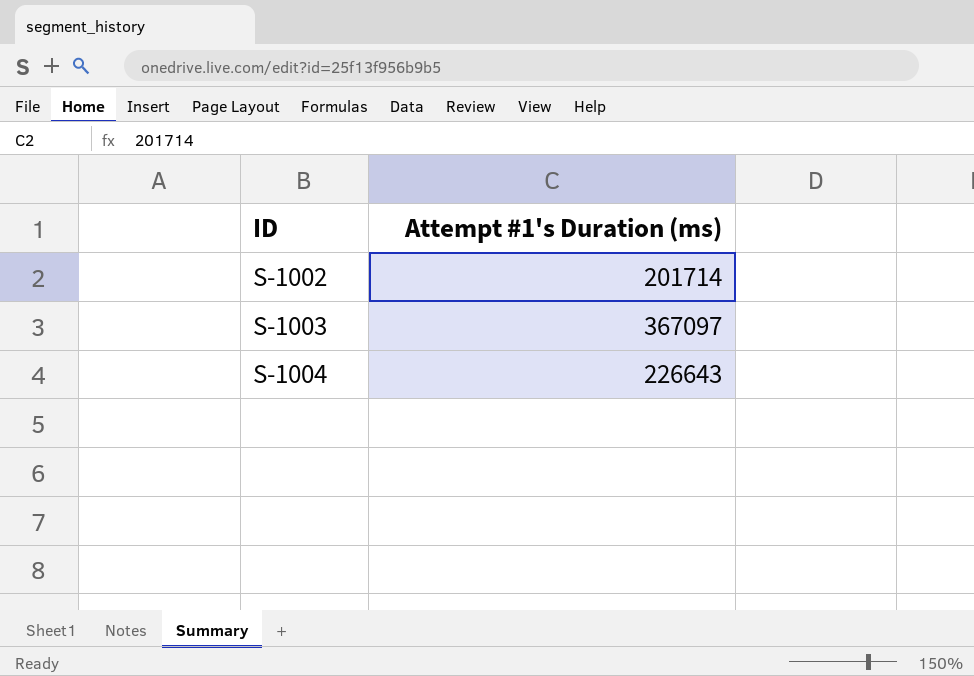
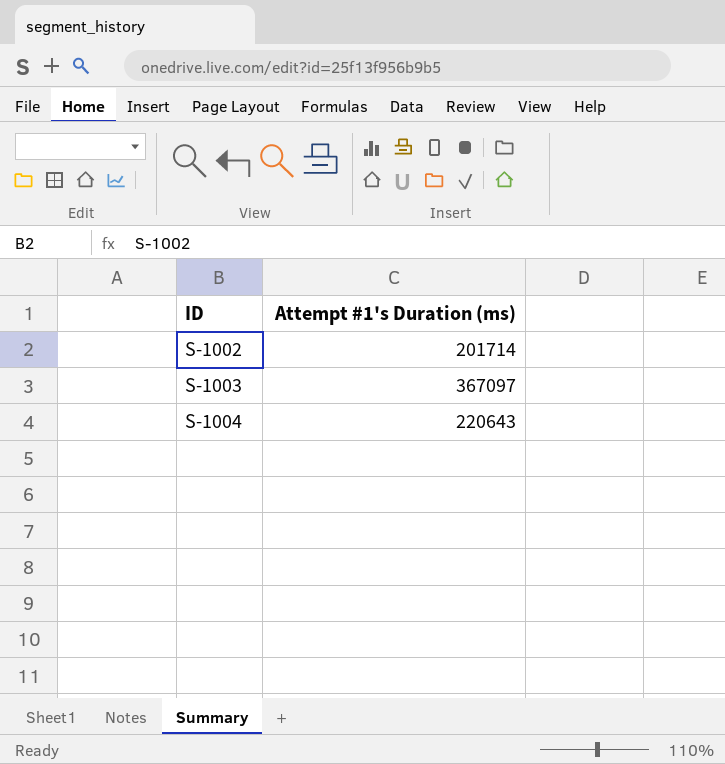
S-1004 | Attempt #1's Duration (ms): 226643 -> 220643

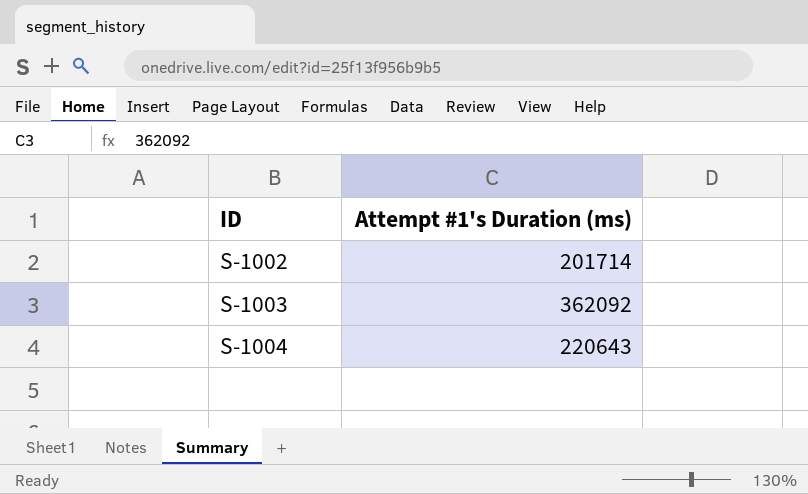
S-1003 | Attempt #1's Duration (ms): 367097 -> 362092

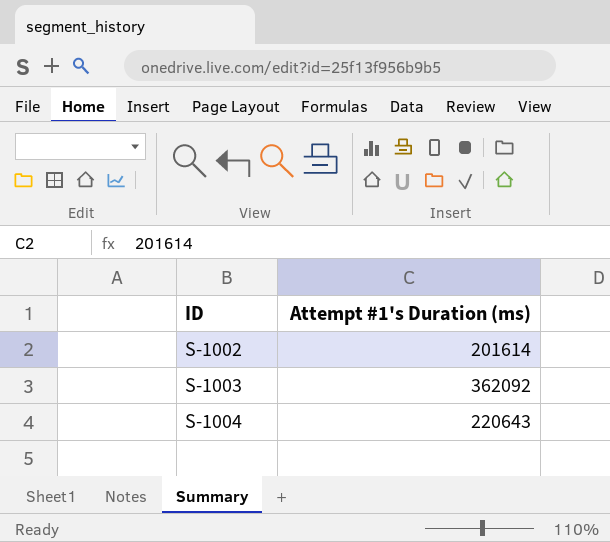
S-1002 | Attempt #1's Duration (ms): 201714 -> 201614

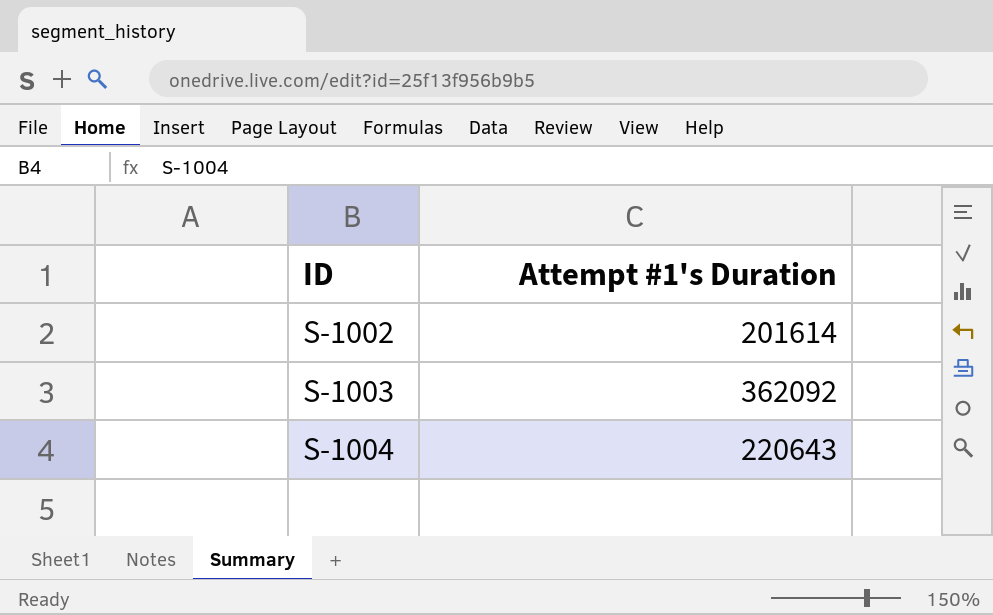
column name: Attempt #1's Duration (ms) -> Attempt #1's Duration

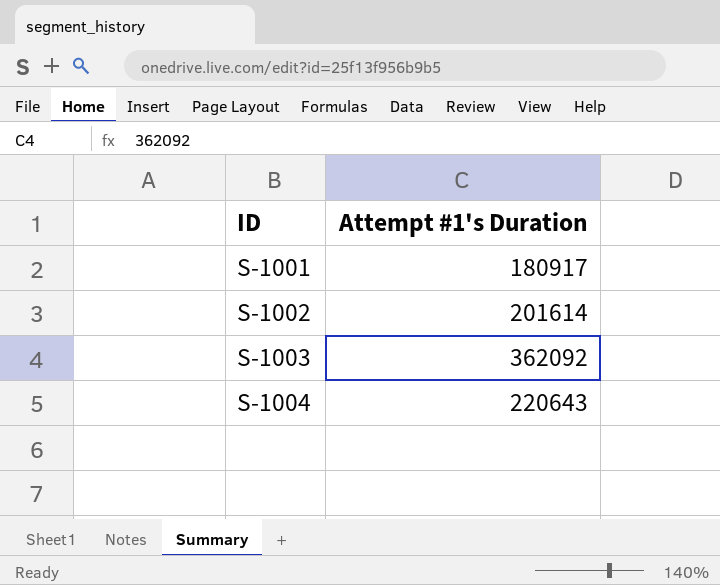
row S-1001: none -> 180917

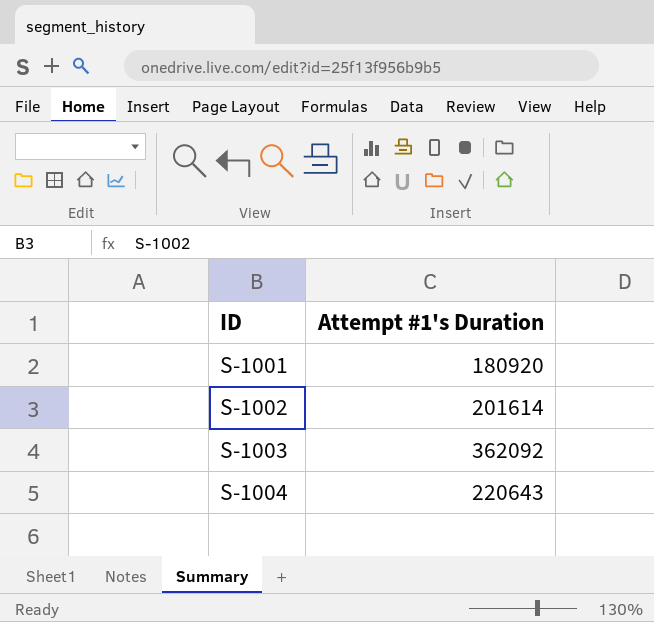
S-1001 | Attempt #1's Duration: 180917 -> 180920

